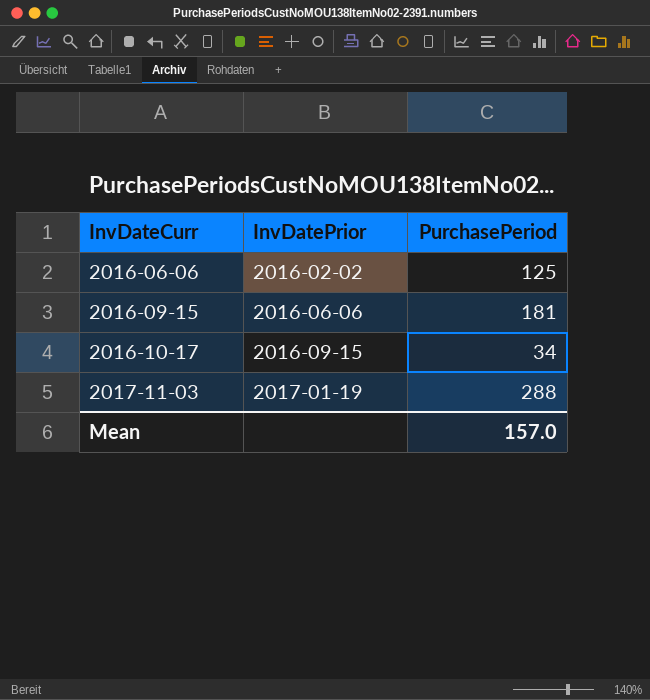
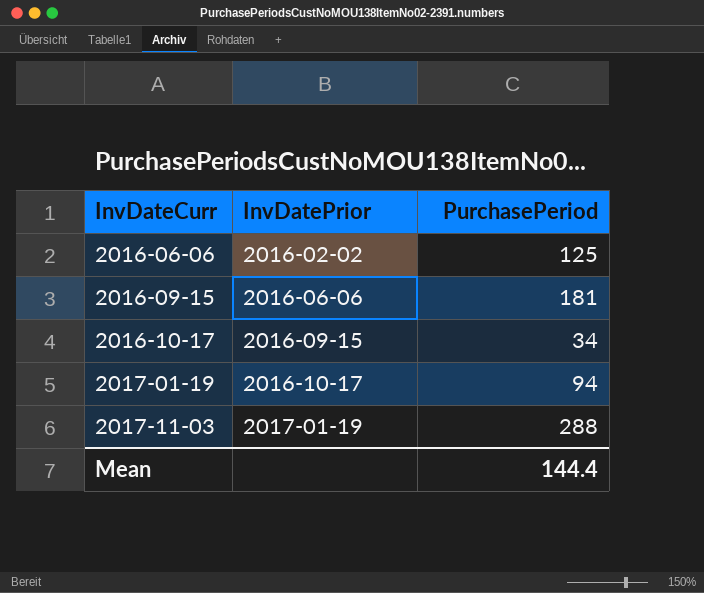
row 2017-01-19: none -> 2016-10-17 | 94
Mean | PurchasePeriod: 157.0 -> 144.4

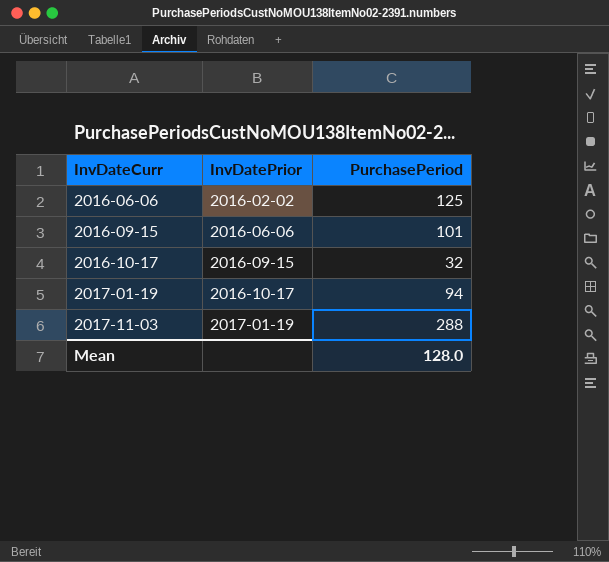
2016-09-15 | PurchasePeriod: 181 -> 101
2016-10-17 | PurchasePeriod: 34 -> 32
Mean | PurchasePeriod: 144.4 -> 128.0

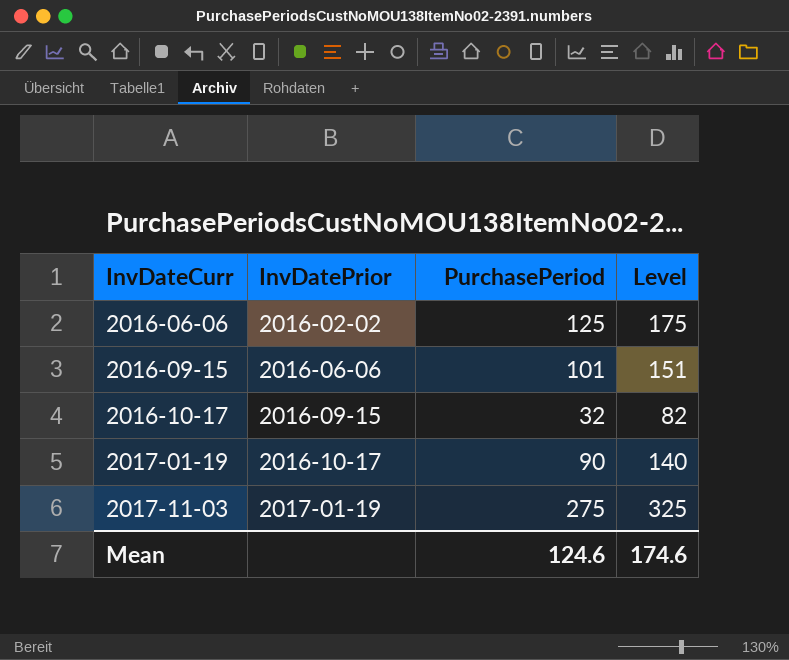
column Level | formula: none -> [PurchasePeriod] + 50
2017-01-19 | PurchasePeriod: 94 -> 90
2017-11-03 | PurchasePeriod: 288 -> 275
Mean | PurchasePeriod: 128.0 -> 124.6

